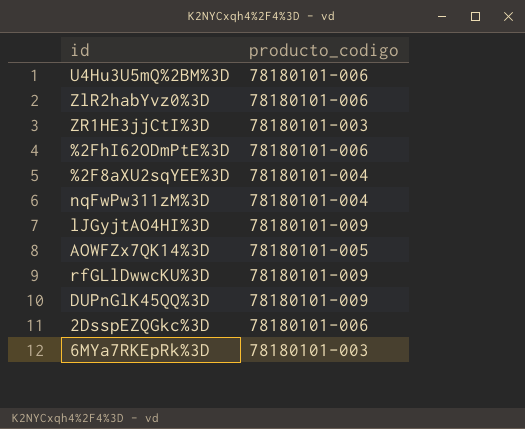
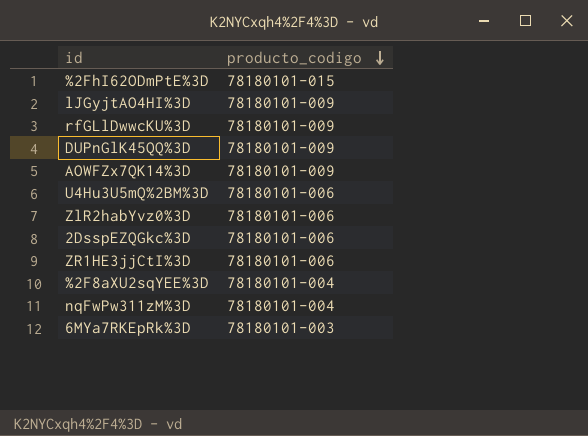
row order: none -> producto_codigo descending
%2FhI62ODmPtE%3D | producto_codigo: 78180101-006 -> 78180101-015
AOWFZx7QK14%3D | producto_codigo: 78180101-005 -> 78180101-009
ZR1HE3jjCtI%3D | producto_codigo: 78180101-003 -> 78180101-006

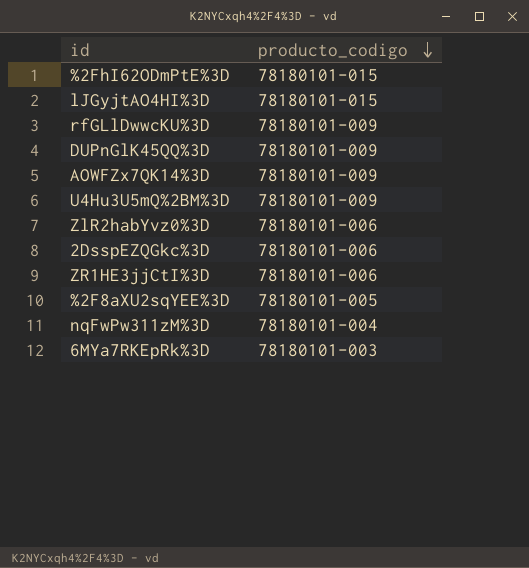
lJGyjtAO4HI%3D | producto_codigo: 78180101-009 -> 78180101-015
U4Hu3U5mQ%2BM%3D | producto_codigo: 78180101-006 -> 78180101-009
%2F8aXU2sqYEE%3D | producto_codigo: 78180101-004 -> 78180101-005

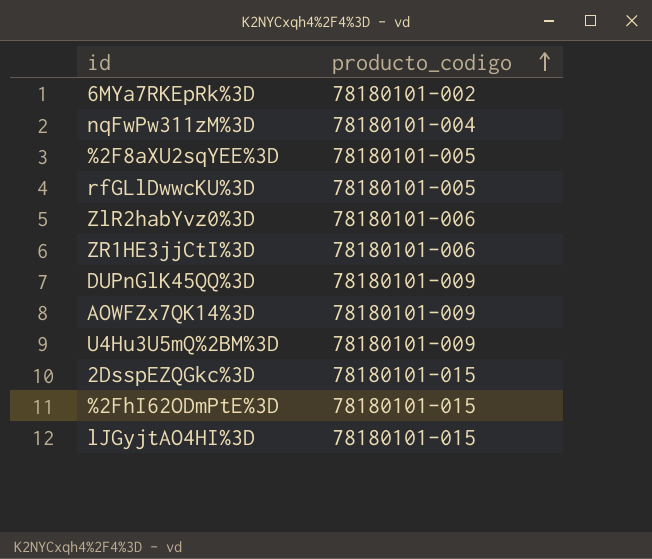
row order: producto_codigo descending -> producto_codigo ascending
6MYa7RKEpRk%3D | producto_codigo: 78180101-003 -> 78180101-002
rfGLlDwwcKU%3D | producto_codigo: 78180101-009 -> 78180101-005
2DsspEZQGkc%3D | producto_codigo: 78180101-006 -> 78180101-015

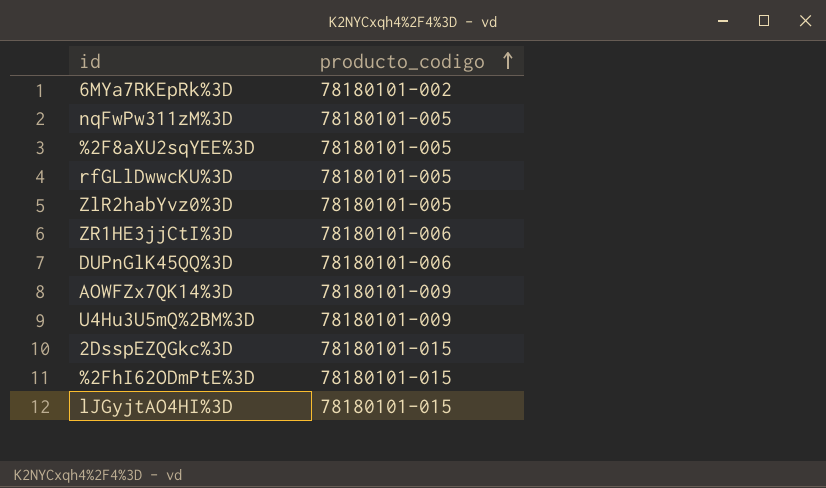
nqFwPw311zM%3D | producto_codigo: 78180101-004 -> 78180101-005
ZlR2habYvz0%3D | producto_codigo: 78180101-006 -> 78180101-005
DUPnGlK45QQ%3D | producto_codigo: 78180101-009 -> 78180101-006

